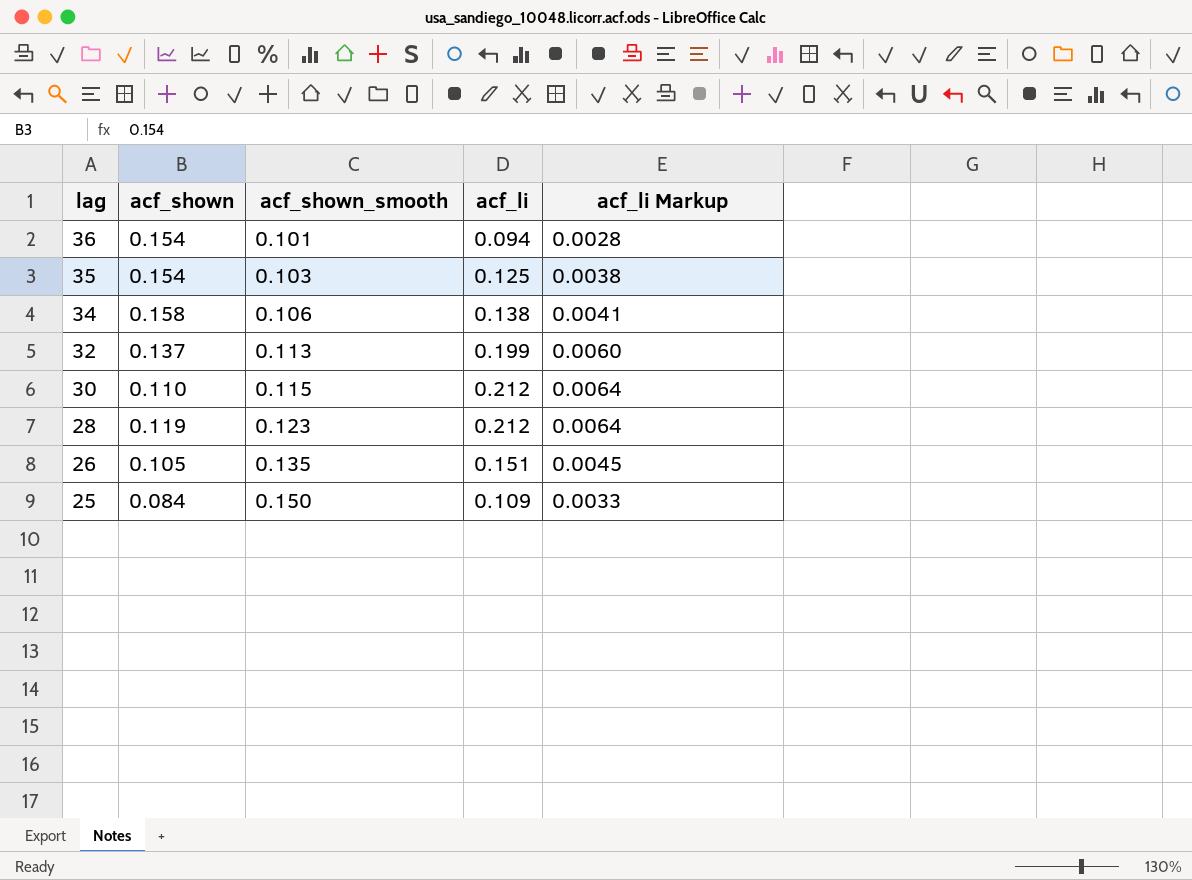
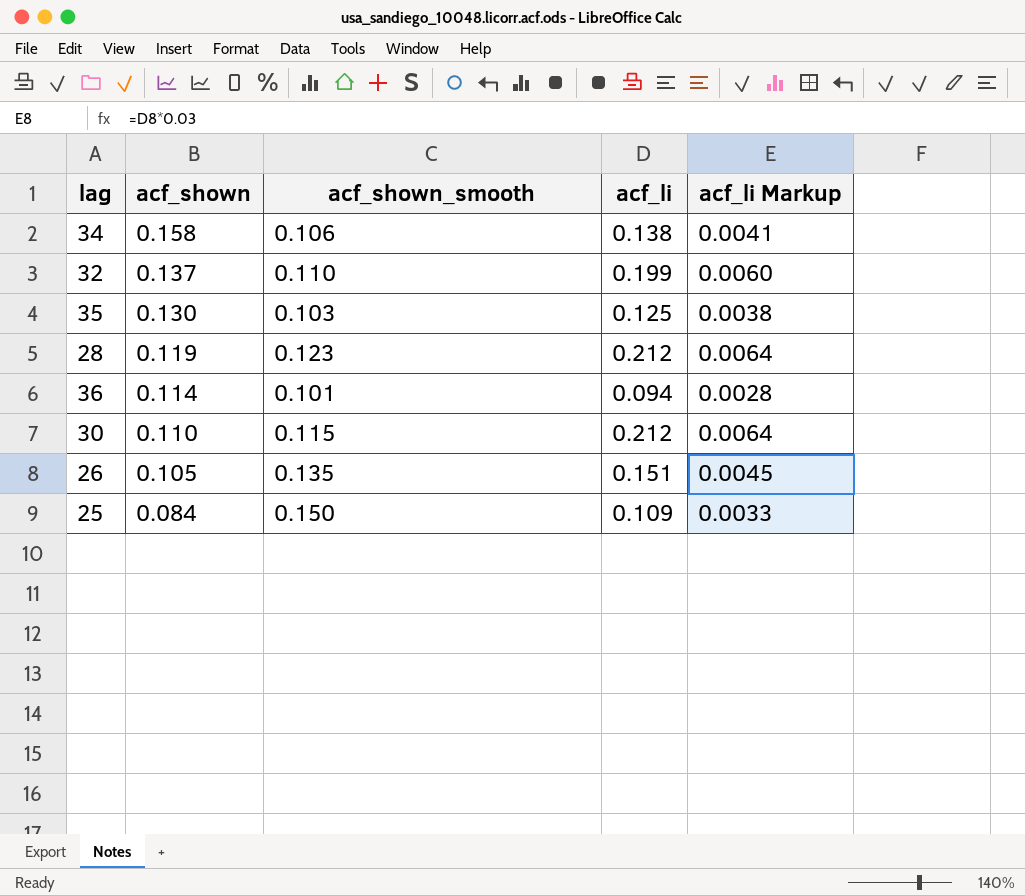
row order: lag descending -> acf_shown descending
32 | acf_shown_smooth: 0.113 -> 0.110
35 | acf_shown: 0.154 -> 0.130
36 | acf_shown: 0.154 -> 0.114

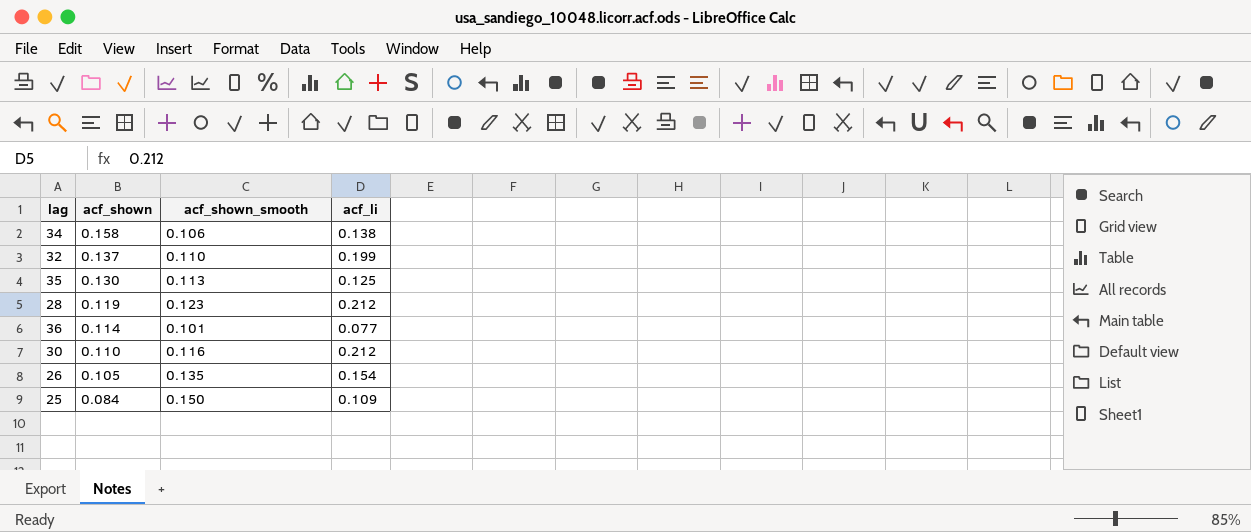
column acf_li Markup | formula: [acf_li] * 0.03 -> none
35 | acf_shown_smooth: 0.103 -> 0.113
36 | acf_li: 0.094 -> 0.077
30 | acf_shown_smooth: 0.115 -> 0.116
26 | acf_li: 0.151 -> 0.154

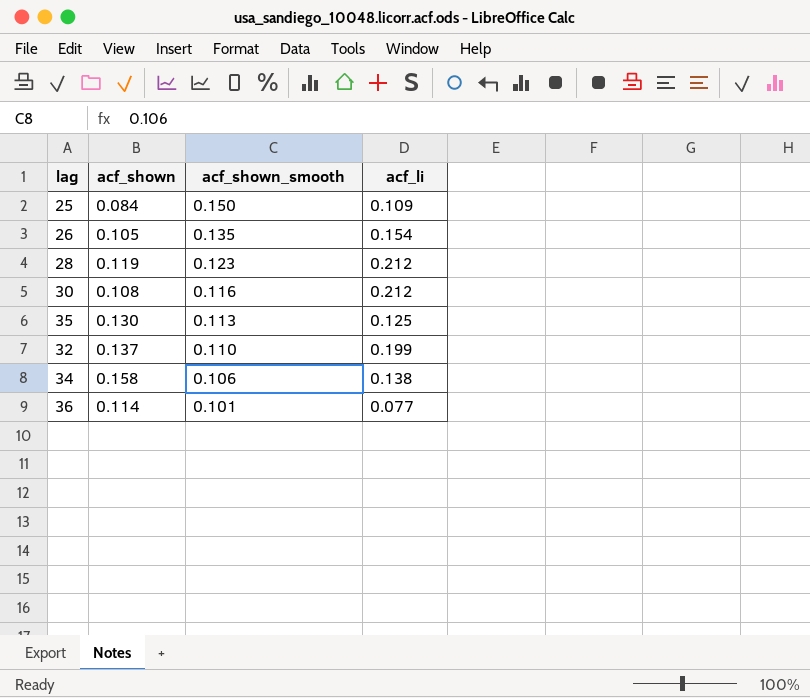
row order: acf_shown descending -> acf_shown_smooth descending
30 | acf_shown: 0.110 -> 0.108

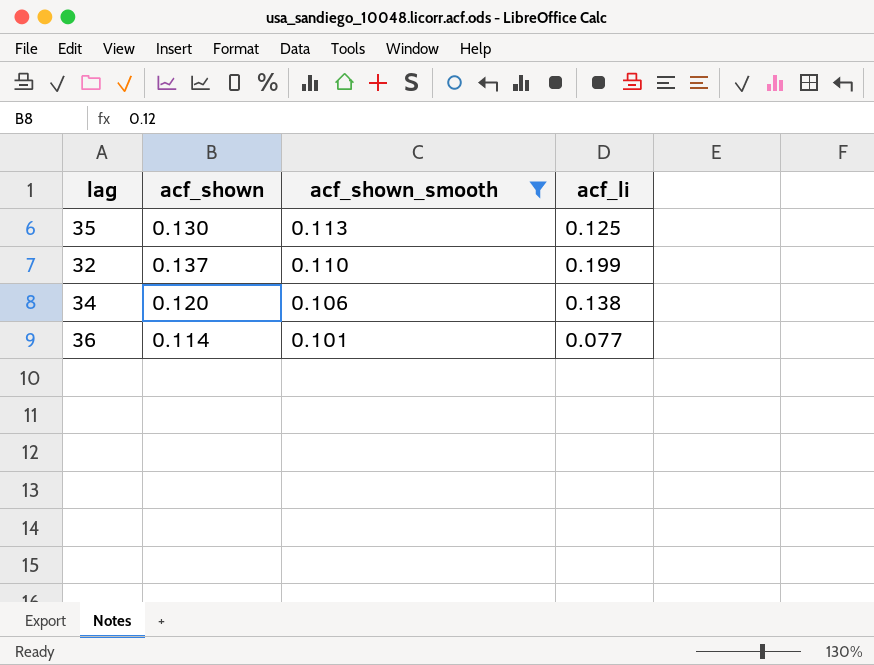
filter: none -> acf_shown_smooth <= 0.113
34 | acf_shown: 0.158 -> 0.120

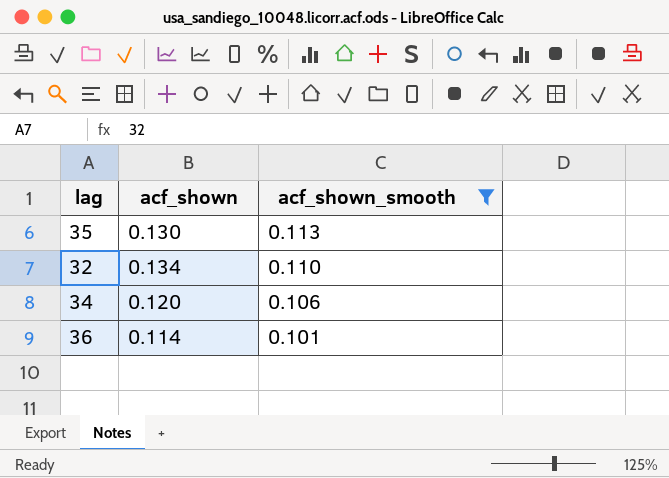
column acf_li | position: 4 -> none
32 | acf_shown: 0.137 -> 0.134

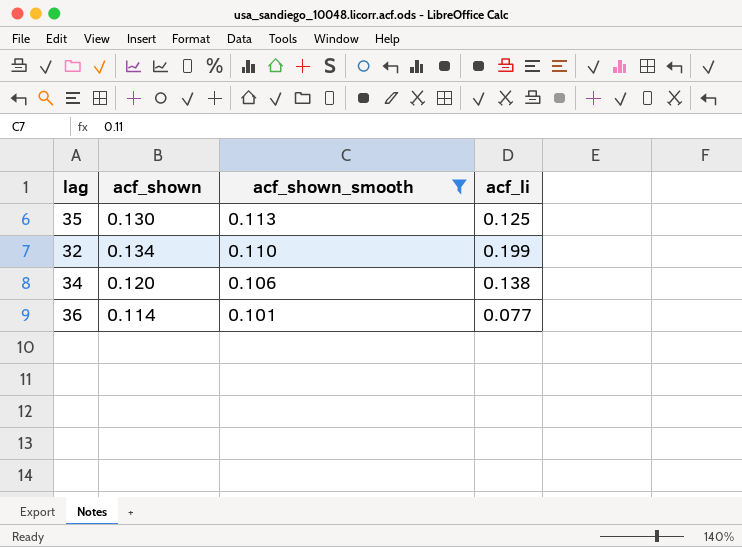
column acf_li | position: none -> 4

